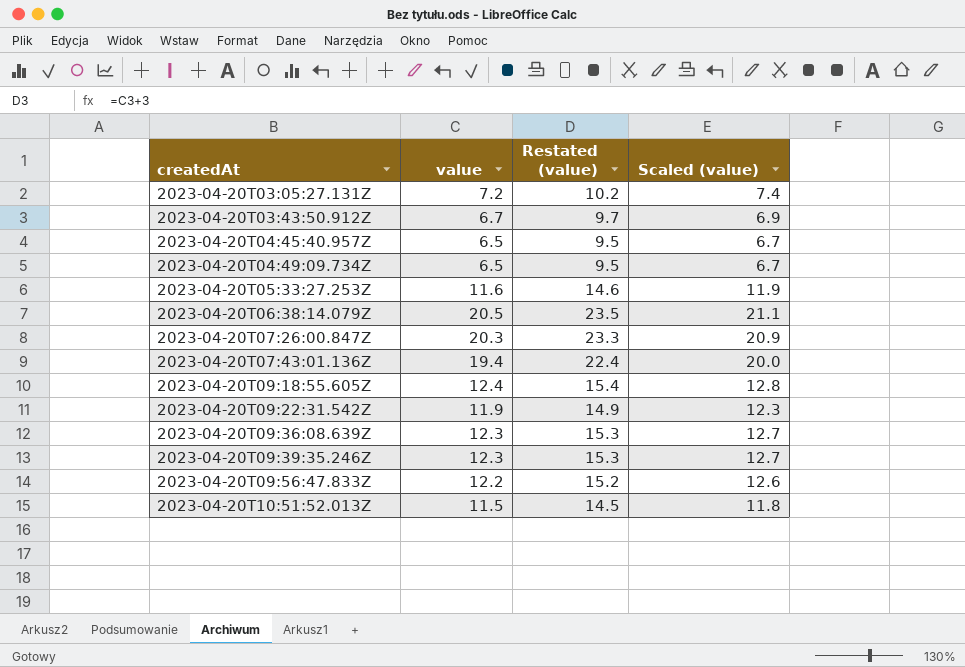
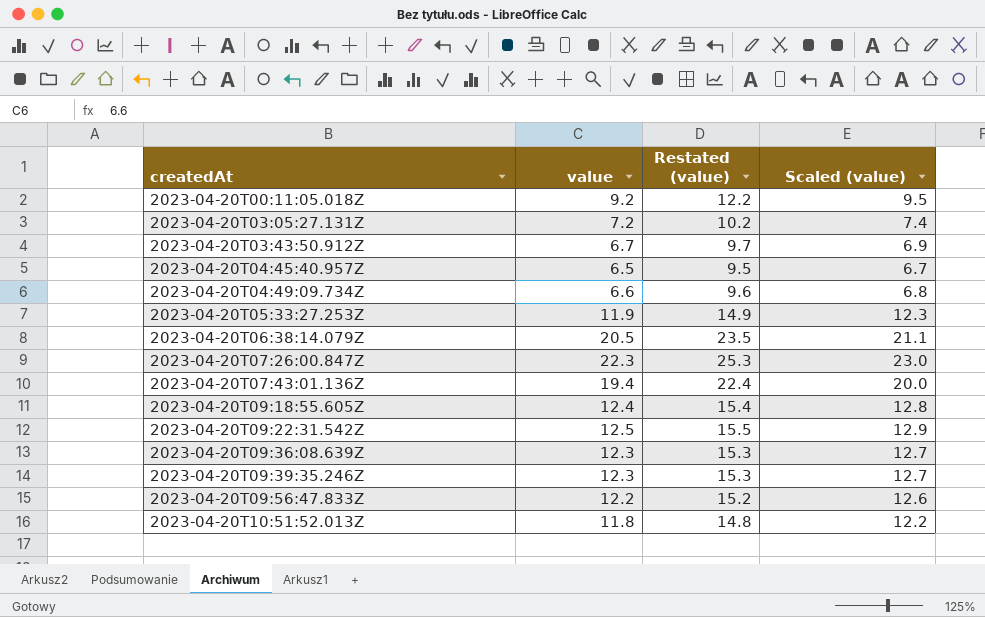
row 2023-04-20T00:11:05.018Z: none -> 9.2 | 12.2 | 9.5
2023-04-20T04:49:09.734Z | value: 6.5 -> 6.6
2023-04-20T04:49:09.734Z | Restated (value): 9.5 -> 9.6
2023-04-20T04:49:09.734Z | Scaled (value): 6.7 -> 6.8
2023-04-20T05:33:27.253Z | value: 11.6 -> 11.9
2023-04-20T05:33:27.253Z | Restated (value): 14.6 -> 14.9
2023-04-20T05:33:27.253Z | Scaled (value): 11.9 -> 12.3
2023-04-20T07:26:00.847Z | value: 20.3 -> 22.3
2023-04-20T07:26:00.847Z | Restated (value): 23.3 -> 25.3
2023-04-20T07:26:00.847Z | Scaled (value): 20.9 -> 23.0
2023-04-20T09:22:31.542Z | value: 11.9 -> 12.5
2023-04-20T09:22:31.542Z | Restated (value): 14.9 -> 15.5
2023-04-20T09:22:31.542Z | Scaled (value): 12.3 -> 12.9
2023-04-20T10:51:52.013Z | value: 11.5 -> 11.8
2023-04-20T10:51:52.013Z | Restated (value): 14.5 -> 14.8
2023-04-20T10:51:52.013Z | Scaled (value): 11.8 -> 12.2

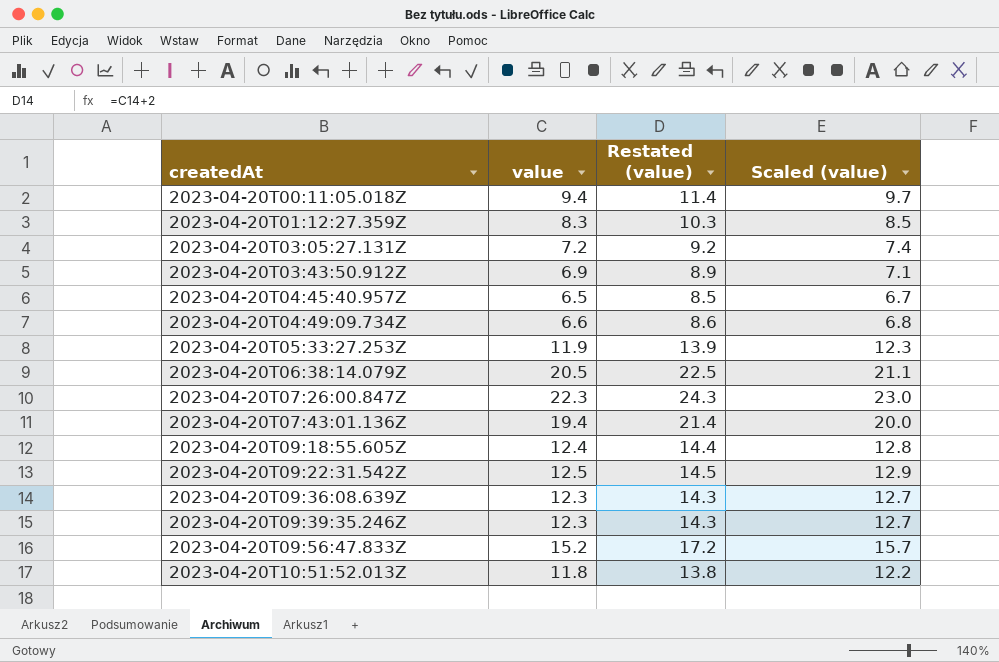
column Restated (value) | formula: [value] + 3 -> [value] + 2
2023-04-20T00:11:05.018Z | value: 9.2 -> 9.4
2023-04-20T00:11:05.018Z | Scaled (value): 9.5 -> 9.7
row 2023-04-20T01:12:27.359Z: none -> 8.3 | 10.3 | 8.5
2023-04-20T03:43:50.912Z | value: 6.7 -> 6.9
2023-04-20T03:43:50.912Z | Scaled (value): 6.9 -> 7.1
2023-04-20T09:56:47.833Z | value: 12.2 -> 15.2
2023-04-20T09:56:47.833Z | Scaled (value): 12.6 -> 15.7

